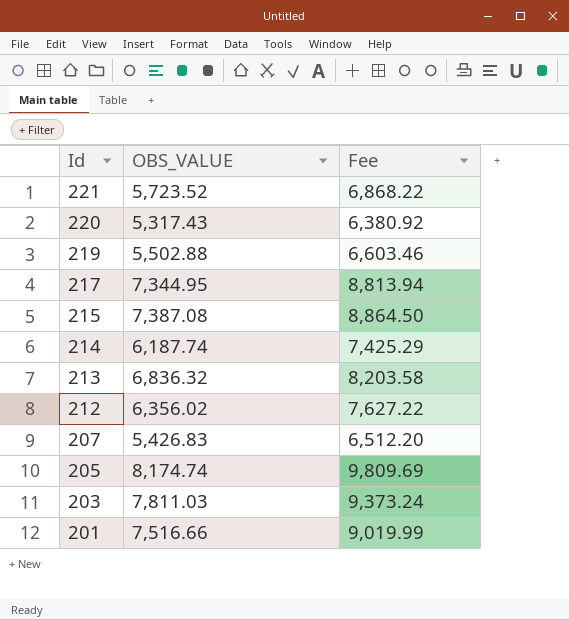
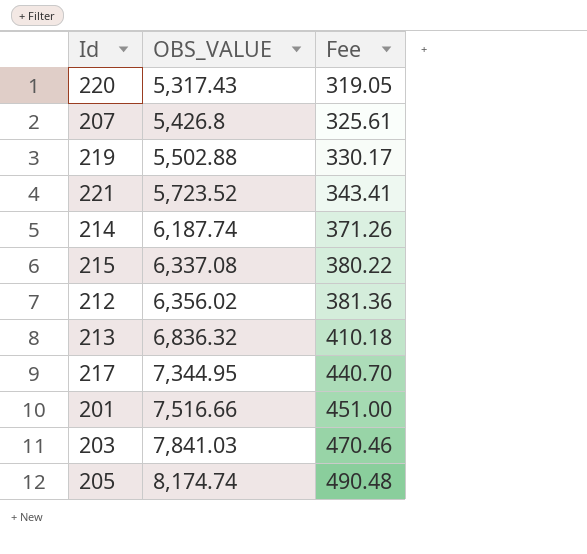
row order: Id descending -> OBS_VALUE ascending
column Fee | formula: [OBS_VALUE] * 1.2 -> [OBS_VALUE] * 0.06
207 | OBS_VALUE: 5,426.83 -> 5,426.8
215 | OBS_VALUE: 7,387.08 -> 6,337.08
203 | OBS_VALUE: 7,811.03 -> 7,841.03

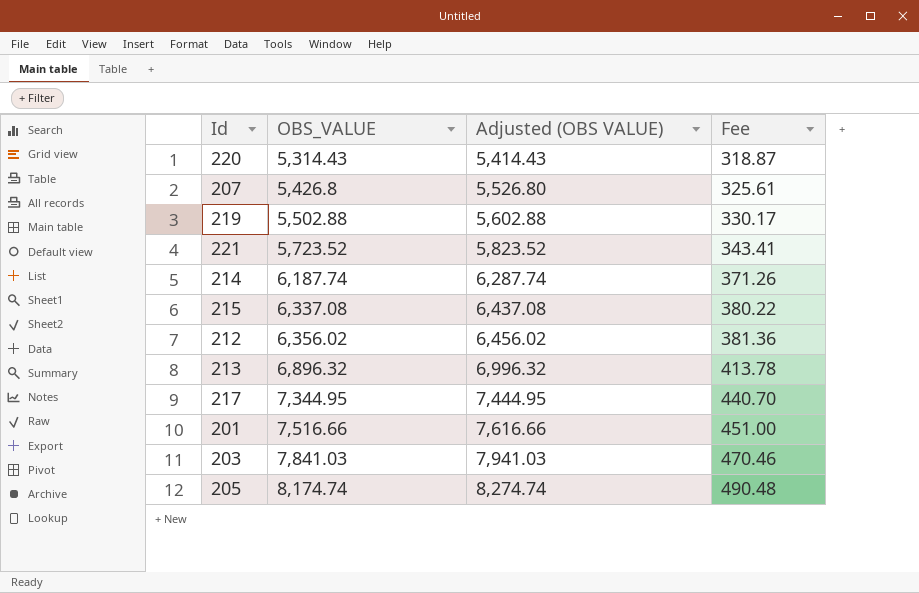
column Adjusted (OBS VALUE) | formula: none -> [OBS_VALUE] + 100
220 | OBS_VALUE: 5,317.43 -> 5,314.43
220 | Fee: 319.05 -> 318.87
213 | OBS_VALUE: 6,836.32 -> 6,896.32
213 | Fee: 410.18 -> 413.78

